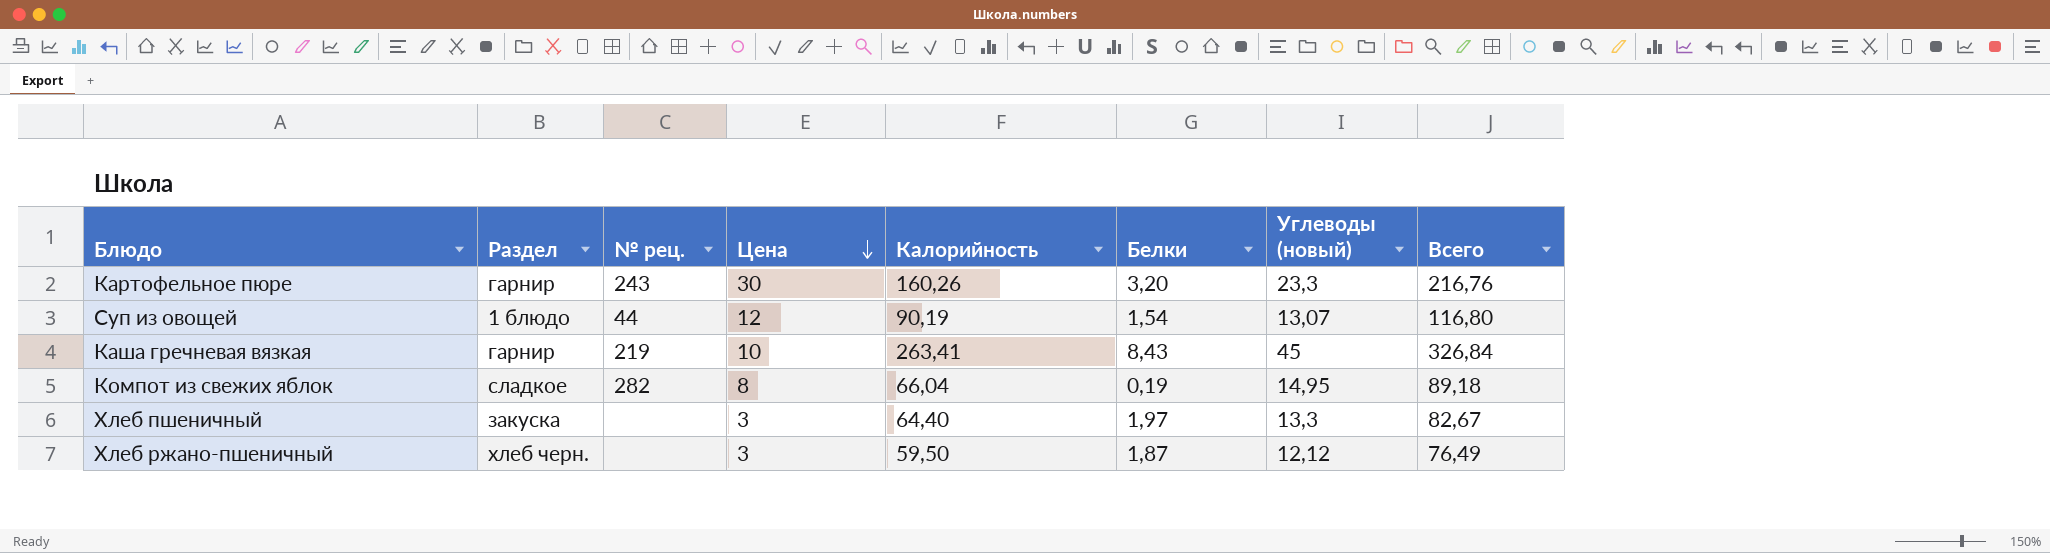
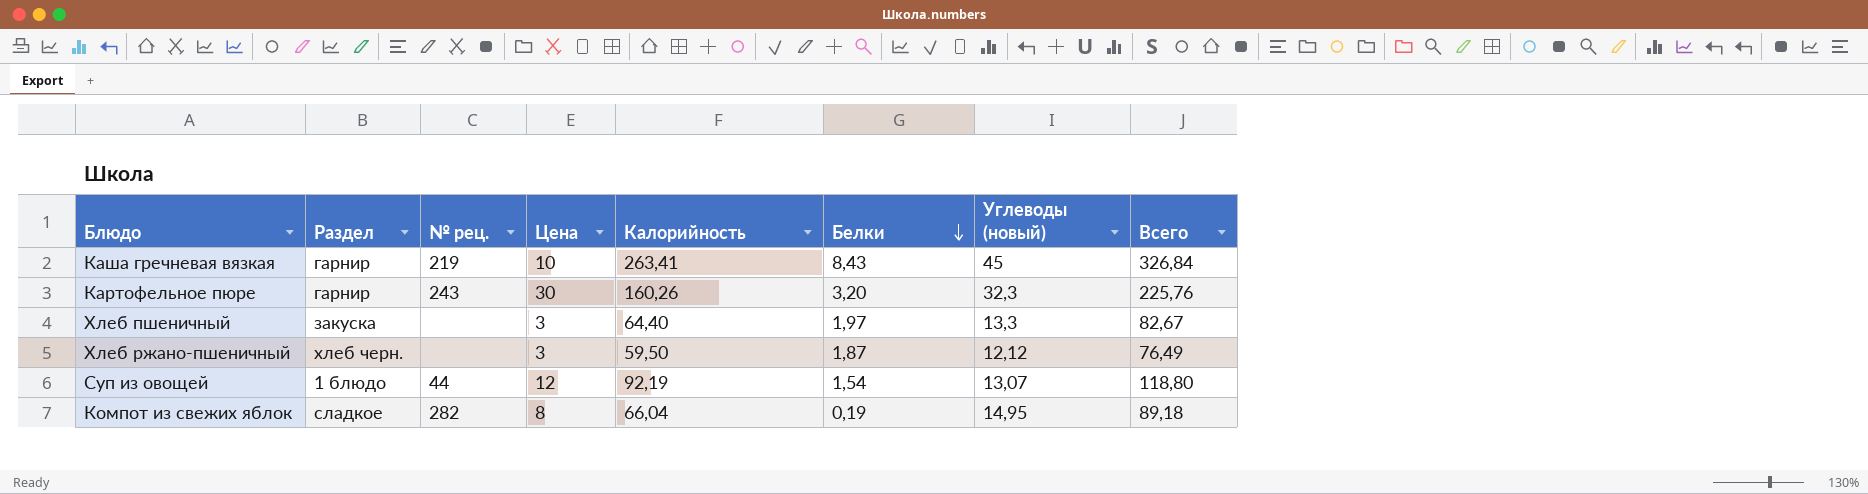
row order: Цена descending -> Белки descending
Картофельное пюре | Углеводы (новый): 23,3 -> 32,3
Картофельное пюре | Всего: 216,76 -> 225,76
Суп из овощей | Калорийность: 90,19 -> 92,19
Суп из овощей | Всего: 116,80 -> 118,80

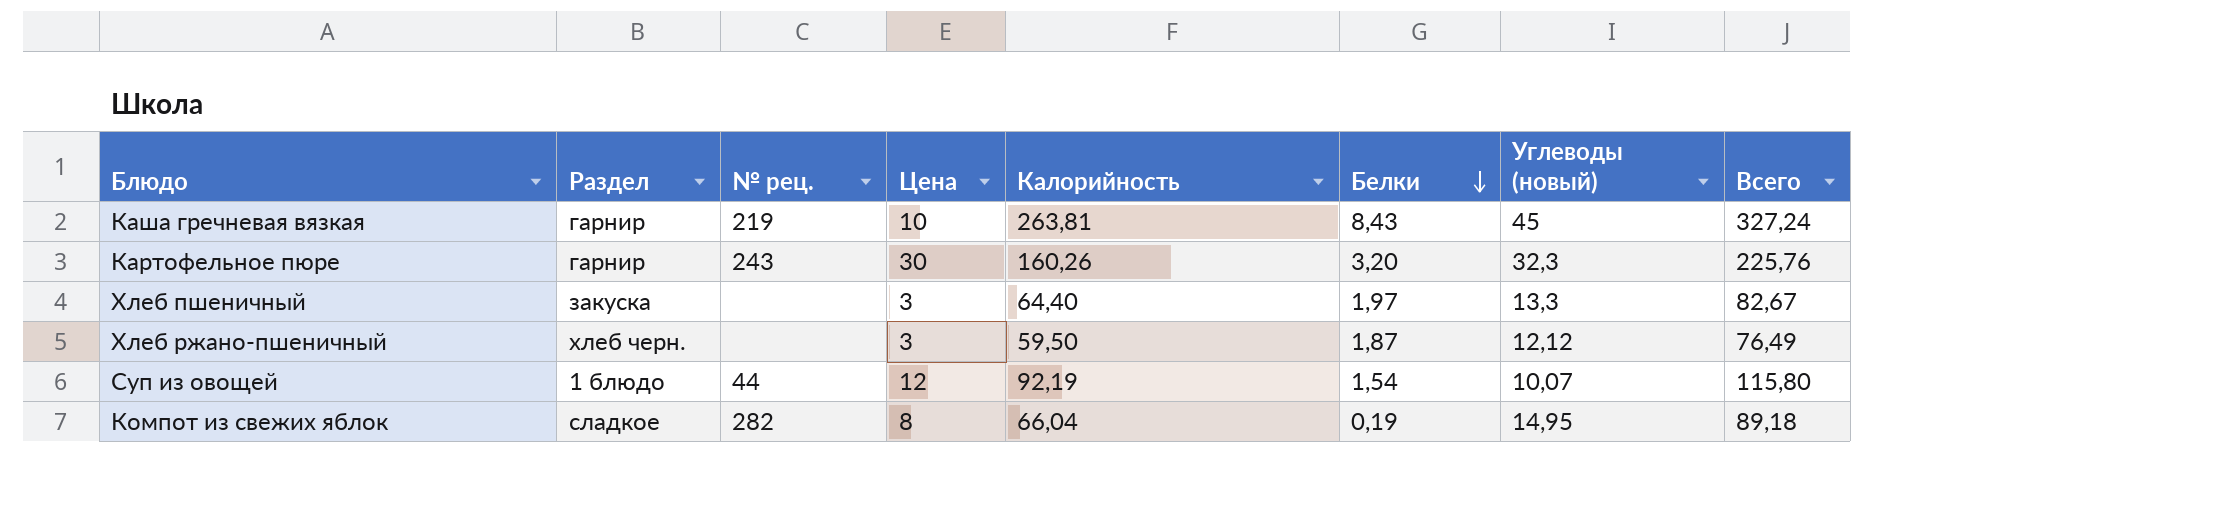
Каша гречневая вязкая | Калорийность: 263,41 -> 263,81
Каша гречневая вязкая | Всего: 326,84 -> 327,24
Суп из овощей | Углеводы (новый): 13,07 -> 10,07
Суп из овощей | Всего: 118,80 -> 115,80

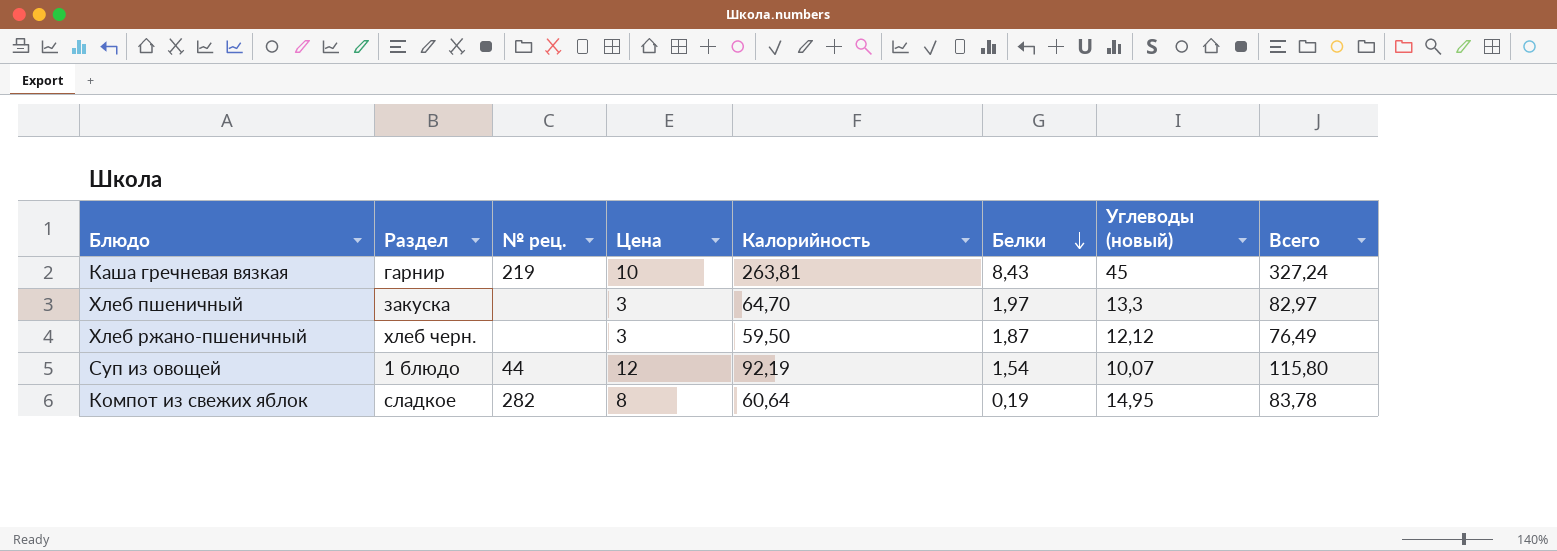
row Картофельное пюре: гарнир | 243 | 30 | 160,26 | 3,20 | 32,3 | 225,76 -> none
Хлеб пшеничный | Калорийность: 64,40 -> 64,70
Хлеб пшеничный | Всего: 82,67 -> 82,97
Компот из свежих яблок | Калорийность: 66,04 -> 60,64
Компот из свежих яблок | Всего: 89,18 -> 83,78

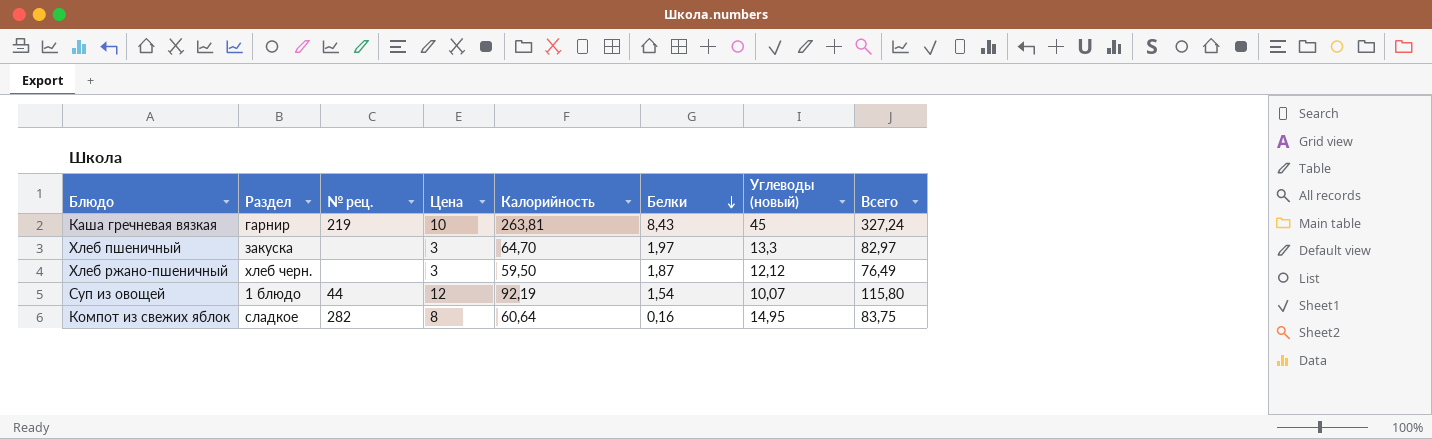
Компот из свежих яблок | Белки: 0,19 -> 0,16
Компот из свежих яблок | Всего: 83,78 -> 83,75

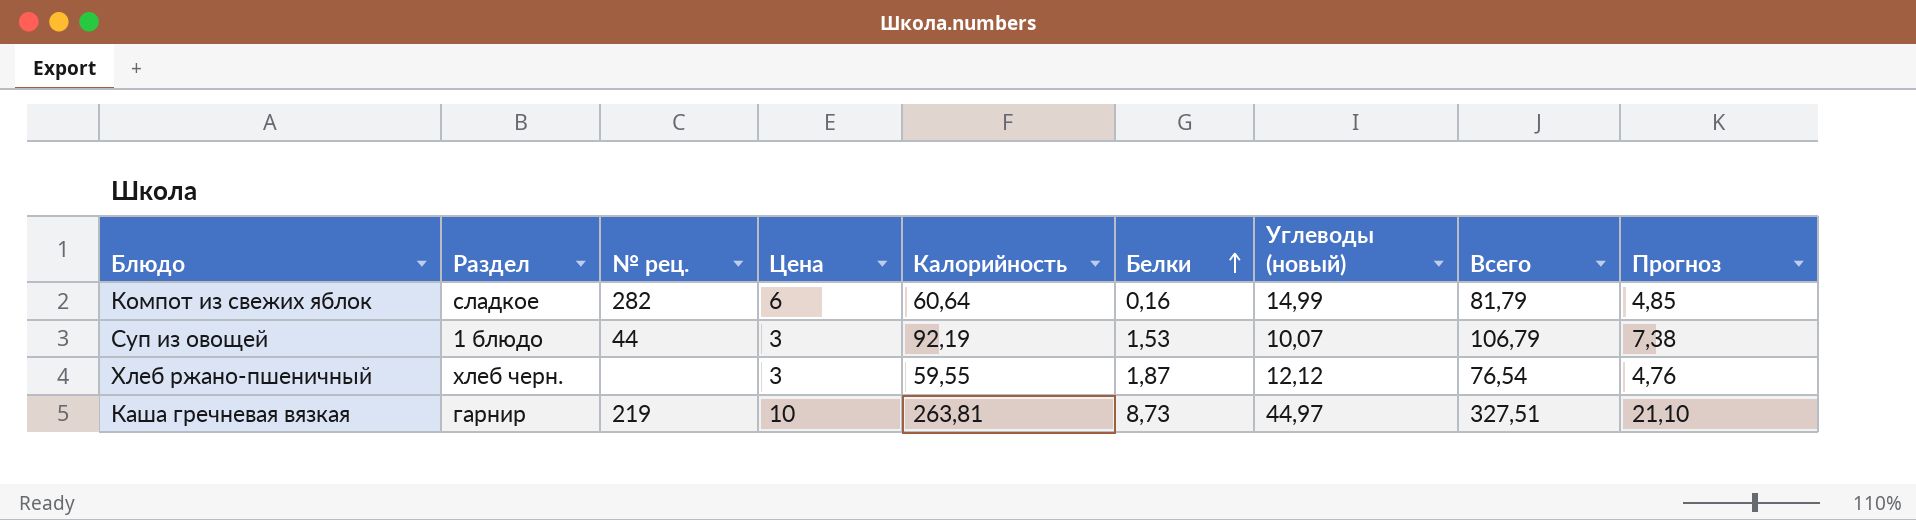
row order: Белки descending -> Белки ascending
column Прогноз | formula: none -> [Калорийность] * 0,08
row Хлеб пшеничный: закуска | none | 3 | 64,70 | 1,97 | 13,3 | 82,97 -> none
Компот из свежих яблок | Цена: 8 -> 6
Компот из свежих яблок | Углеводы (новый): 14,95 -> 14,99
Компот из свежих яблок | Всего: 83,75 -> 81,79
Суп из овощей | Цена: 12 -> 3
Суп из овощей | Белки: 1,54 -> 1,53
Суп из овощей | Всего: 115,80 -> 106,79
Хлеб ржано-пшеничный | Калорийность: 59,50 -> 59,55
Хлеб ржано-пшеничный | Всего: 76,49 -> 76,54
Каша гречневая вязкая | Белки: 8,43 -> 8,73
Каша гречневая вязкая | Углеводы (новый): 45 -> 44,97
Каша гречневая вязкая | Всего: 327,24 -> 327,51

